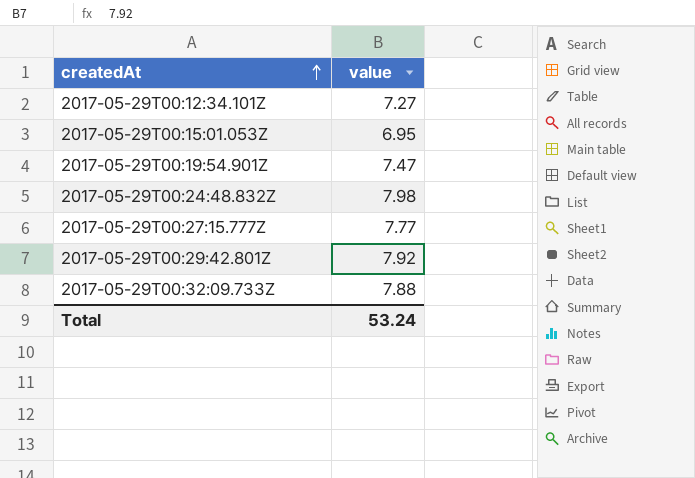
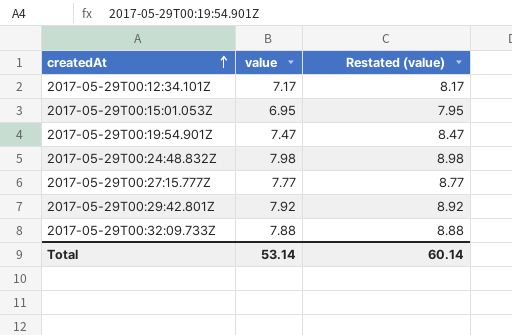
column Restated (value) | formula: none -> [value] + 1
2017-05-29T00:12:34.101Z | value: 7.27 -> 7.17
Total | value: 53.24 -> 53.14

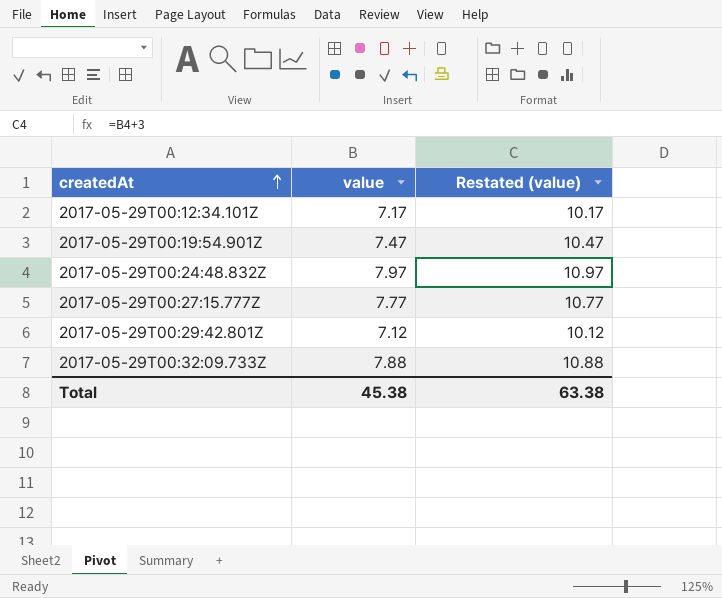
column Restated (value) | formula: [value] + 1 -> [value] + 3
row 2017-05-29T00:15:01.053Z: 6.95 | 7.95 -> none
2017-05-29T00:24:48.832Z | value: 7.98 -> 7.97
2017-05-29T00:29:42.801Z | value: 7.92 -> 7.12
Total | value: 53.14 -> 45.38
Total | Restated (value): 60.14 -> 63.38

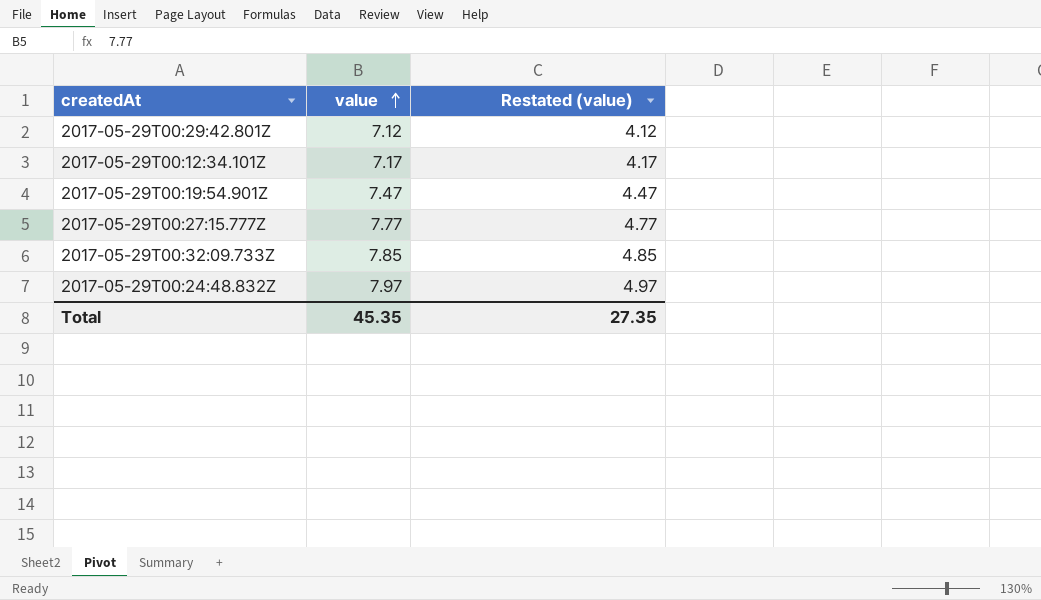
row order: createdAt ascending -> value ascending
column Restated (value) | formula: [value] + 3 -> [value] - 3
2017-05-29T00:32:09.733Z | value: 7.88 -> 7.85
Total | value: 45.38 -> 45.35
Total | Restated (value): 63.38 -> 27.35

